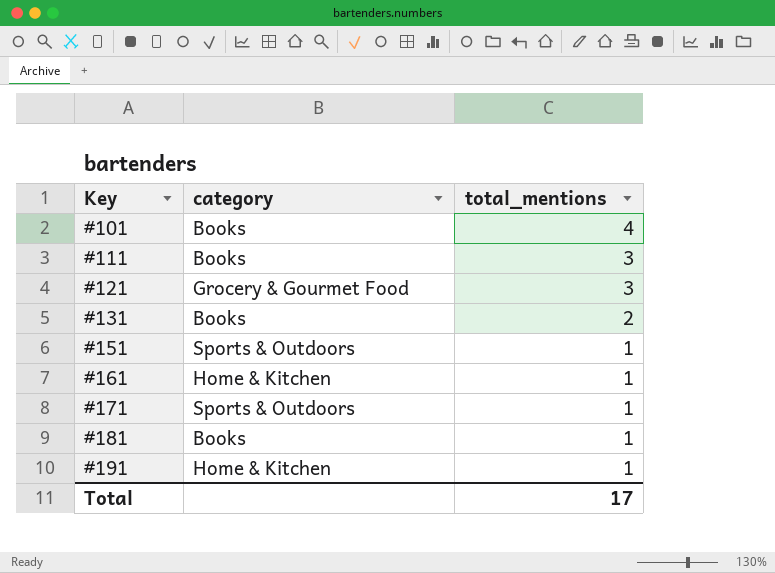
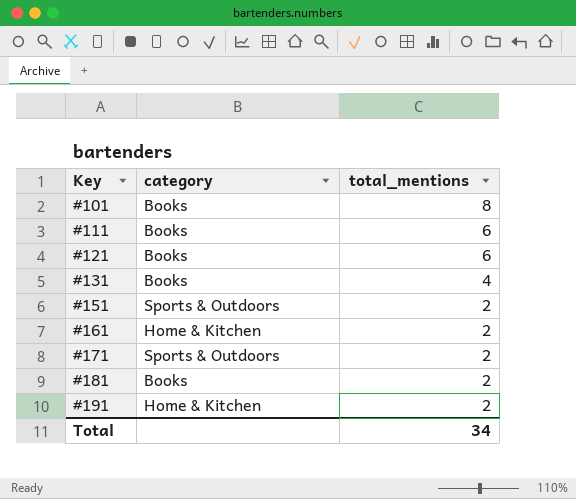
#101 | total_mentions: 4 -> 8
#111 | total_mentions: 3 -> 6
#121 | category: Grocery & Gourmet Food -> Books
#121 | total_mentions: 3 -> 6
#131 | total_mentions: 2 -> 4
#151 | total_mentions: 1 -> 2
#161 | total_mentions: 1 -> 2
#171 | total_mentions: 1 -> 2
#181 | total_mentions: 1 -> 2
#191 | total_mentions: 1 -> 2
Total | total_mentions: 17 -> 34

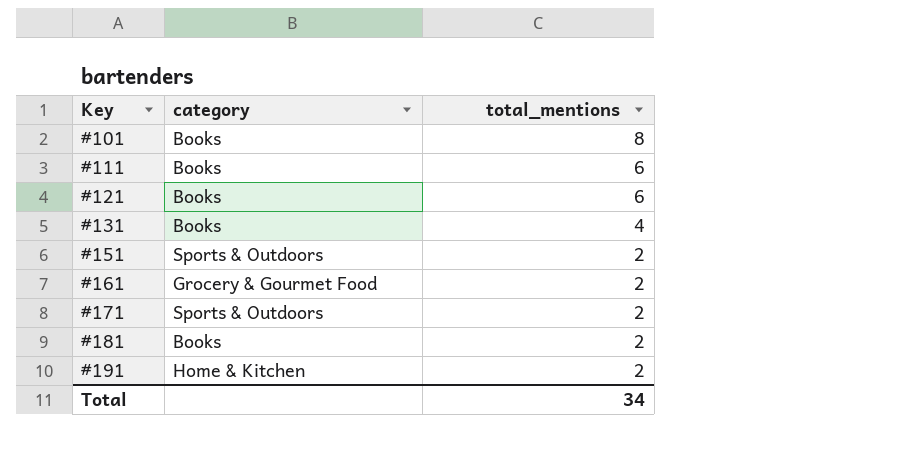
#161 | category: Home & Kitchen -> Grocery & Gourmet Food

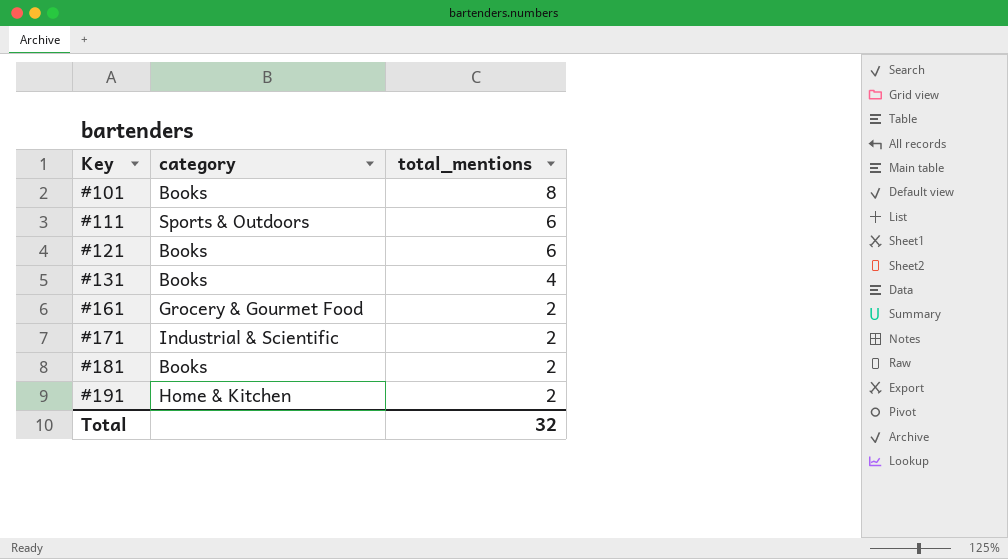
row #151: Sports & Outdoors | 2 -> none
#111 | category: Books -> Sports & Outdoors
#171 | category: Sports & Outdoors -> Industrial & Scientific
Total | total_mentions: 34 -> 32

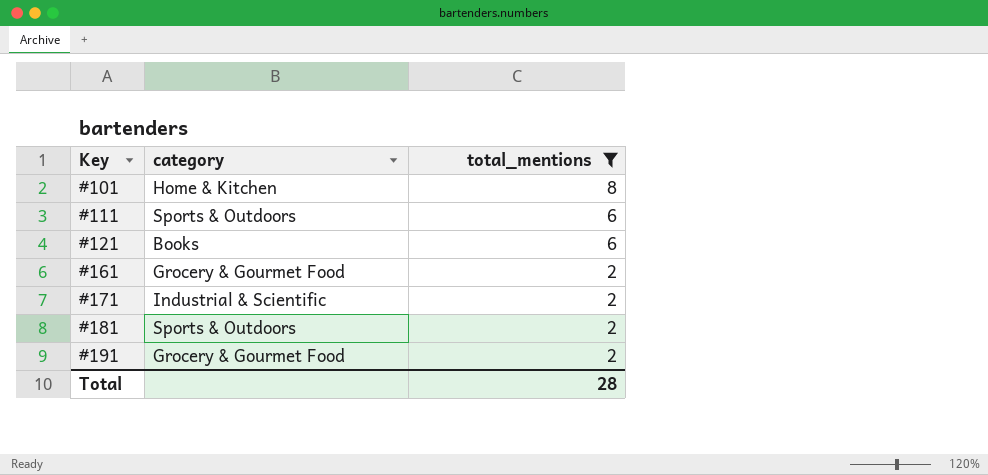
filter: none -> total_mentions != 4
#101 | category: Books -> Home & Kitchen
#181 | category: Books -> Sports & Outdoors
#191 | category: Home & Kitchen -> Grocery & Gourmet Food
Total | total_mentions: 32 -> 28

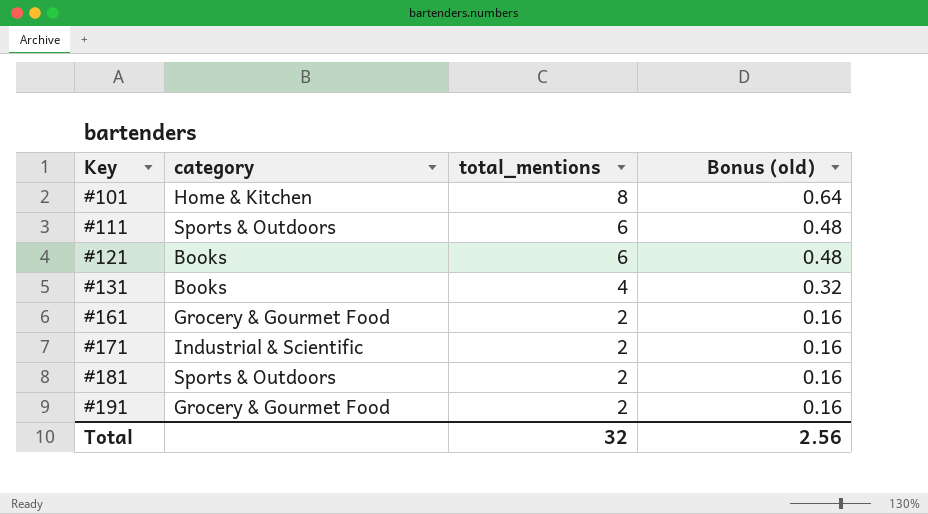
filter: total_mentions != 4 -> none
column Bonus (old) | formula: none -> [total_mentions] * 0.08
Total | total_mentions: 28 -> 32

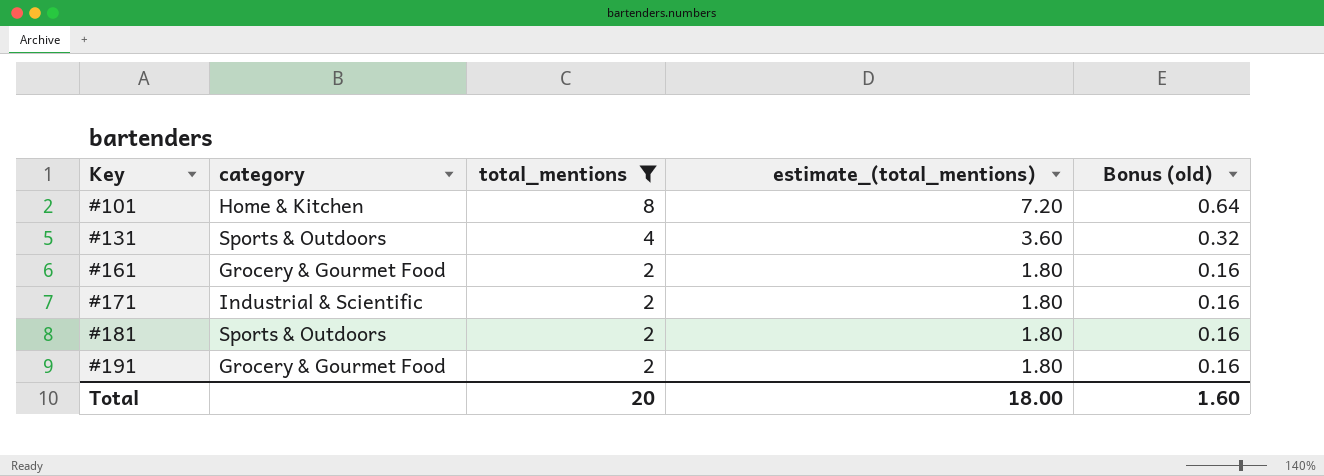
filter: none -> total_mentions != 6
column estimate_(total_mentions) | formula: none -> [total_mentions] * 0.9
#131 | category: Books -> Sports & Outdoors
Total | total_mentions: 32 -> 20
Total | Bonus (old): 2.56 -> 1.60

